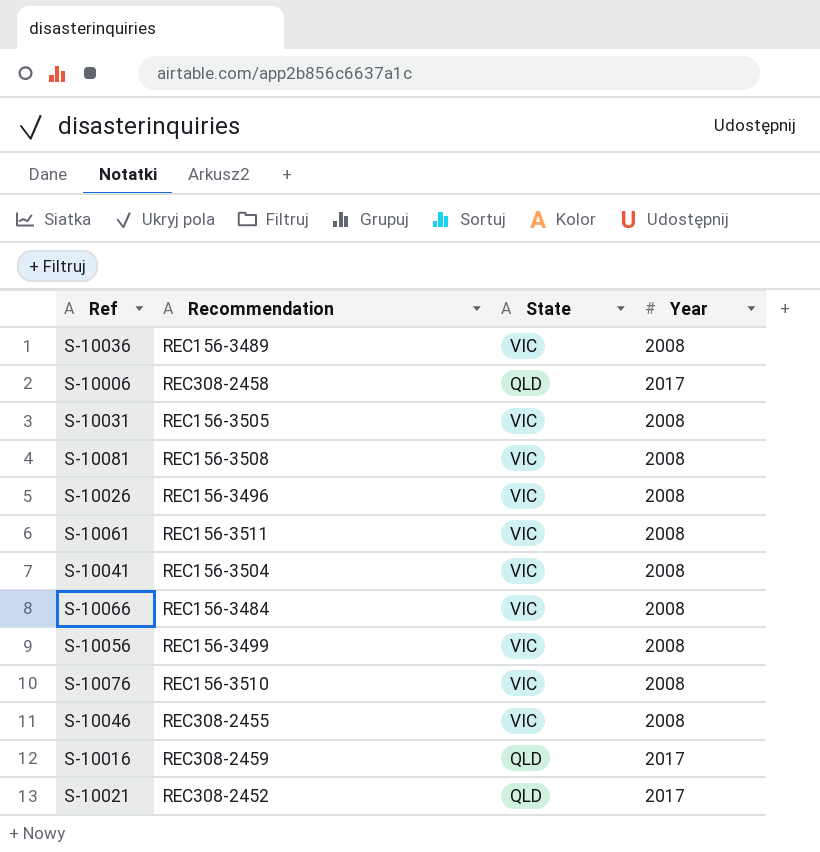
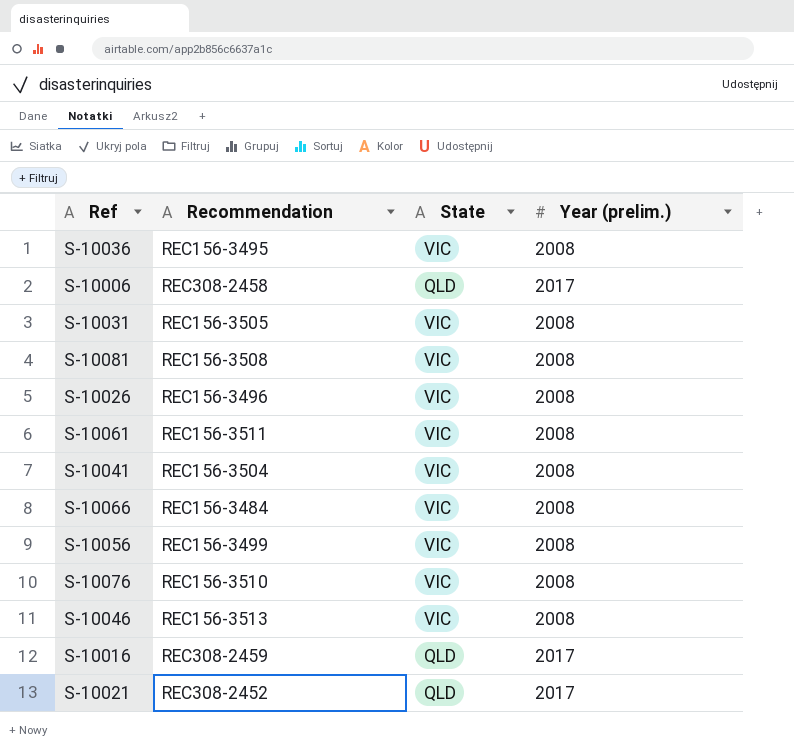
column name: Year -> Year (prelim.)
S-10036 | Recommendation: REC156-3489 -> REC156-3495
S-10046 | Recommendation: REC308-2455 -> REC156-3513

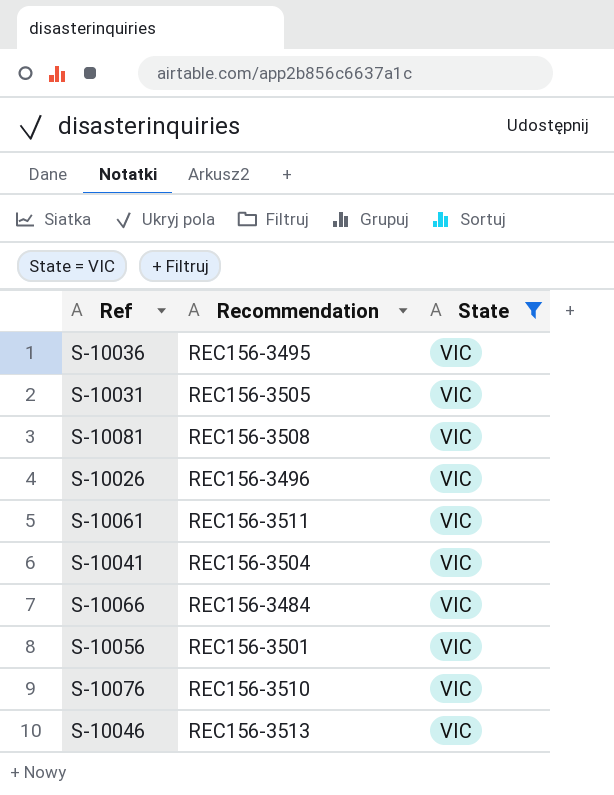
filter: none -> State = VIC
column Year (prelim.) | position: 4 -> none
S-10056 | Recommendation: REC156-3499 -> REC156-3501

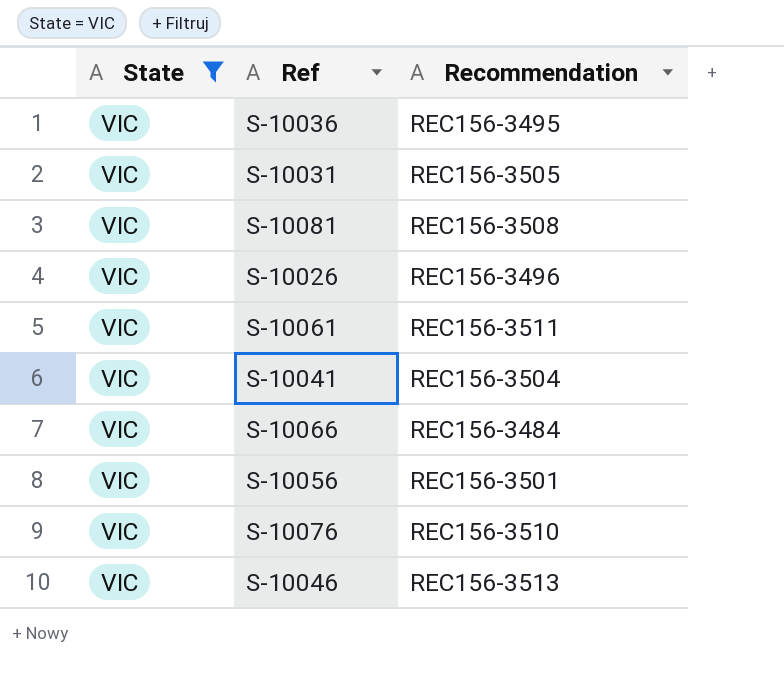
column State | position: 3 -> 1

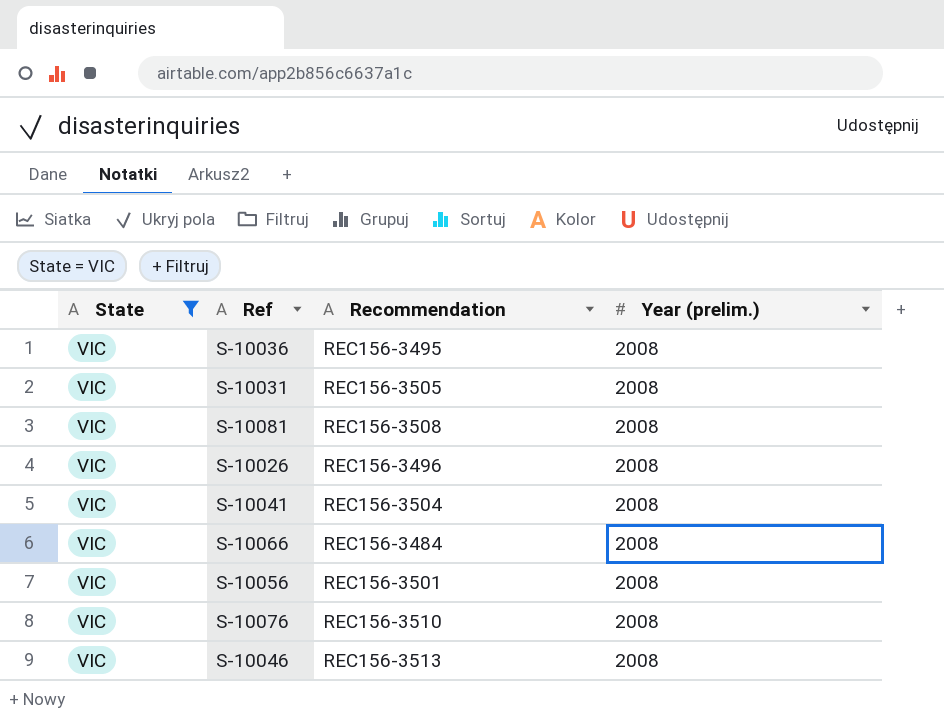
column Year (prelim.) | position: none -> 4
row S-10061: VIC | REC156-3511 -> none

